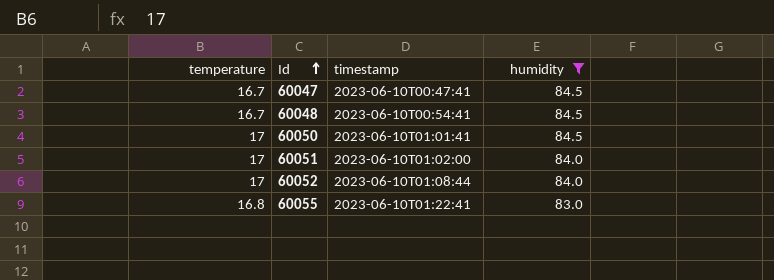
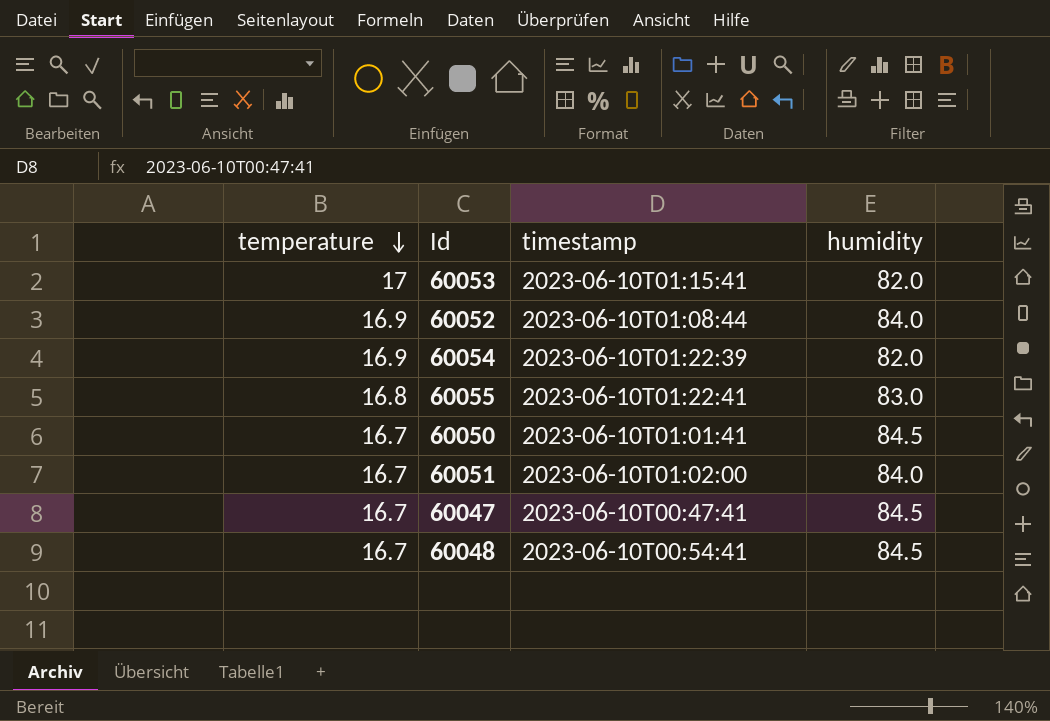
filter: humidity != 82.0 -> none
row order: Id ascending -> temperature descending
60052 | temperature: 17 -> 16.9
60050 | temperature: 17 -> 16.7
60051 | temperature: 17 -> 16.7

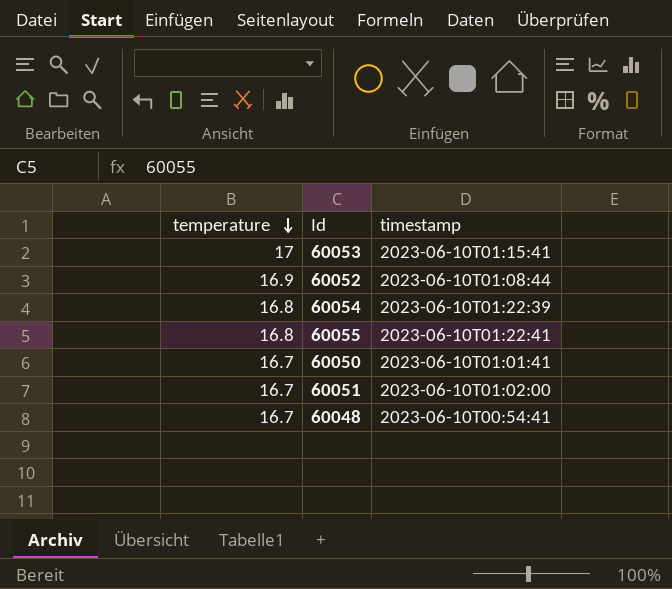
column humidity | position: 4 -> none
row 60047: 16.7 | 2023-06-10T00:47:41 | 84.5 -> none
60054 | temperature: 16.9 -> 16.8

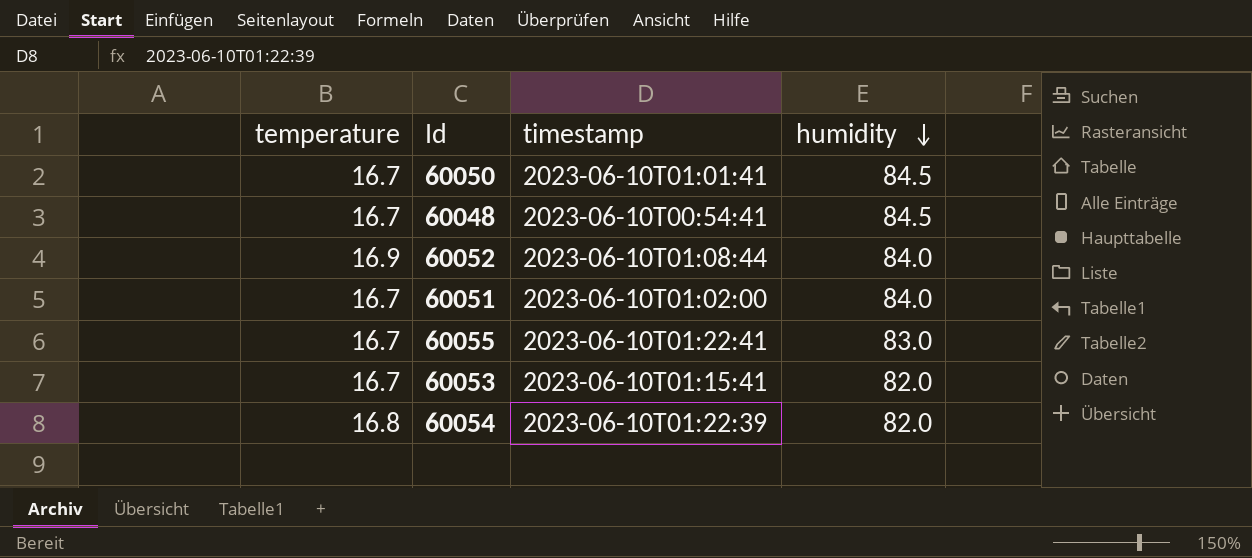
row order: temperature descending -> humidity descending
column humidity | position: none -> 4
60055 | temperature: 16.8 -> 16.7
60053 | temperature: 17 -> 16.7

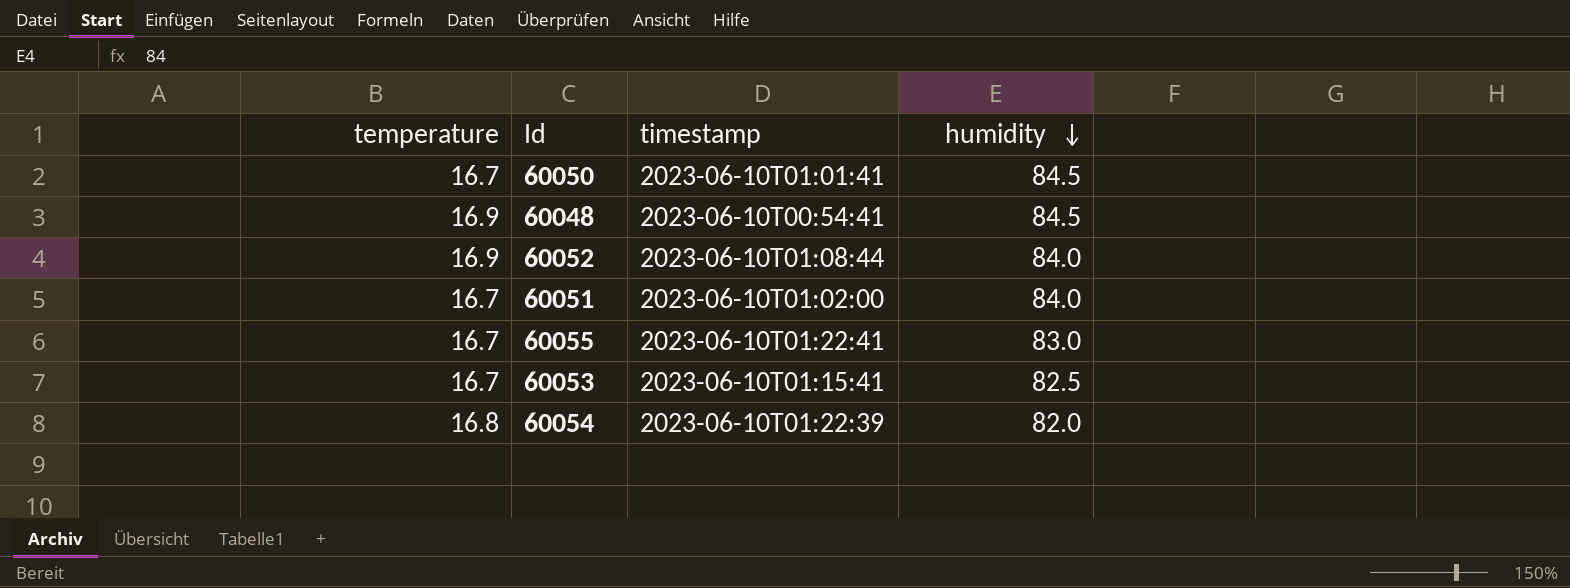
60048 | temperature: 16.7 -> 16.9
60053 | humidity: 82.0 -> 82.5

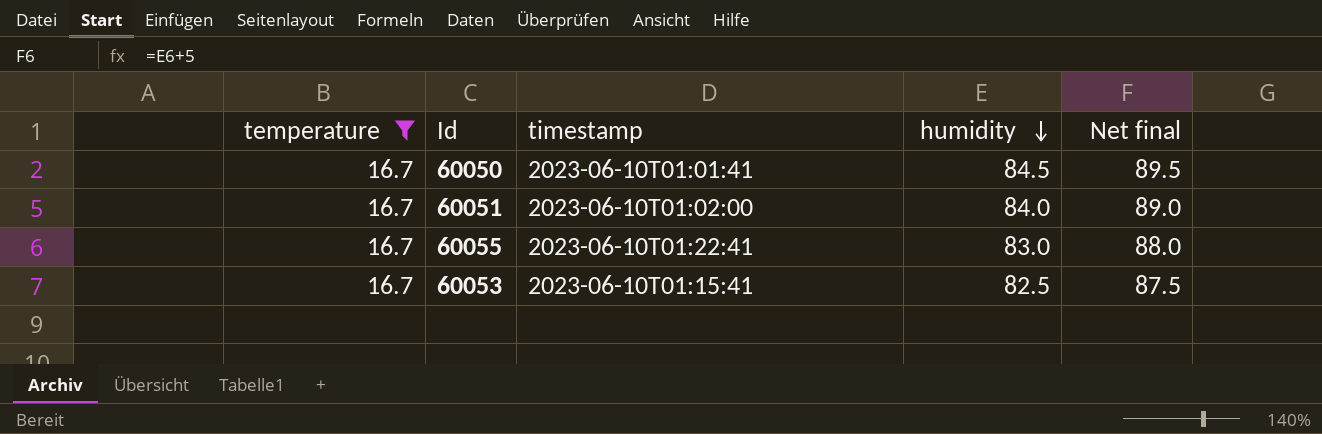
filter: none -> temperature = 16.7
column Net final | formula: none -> [humidity] + 5

